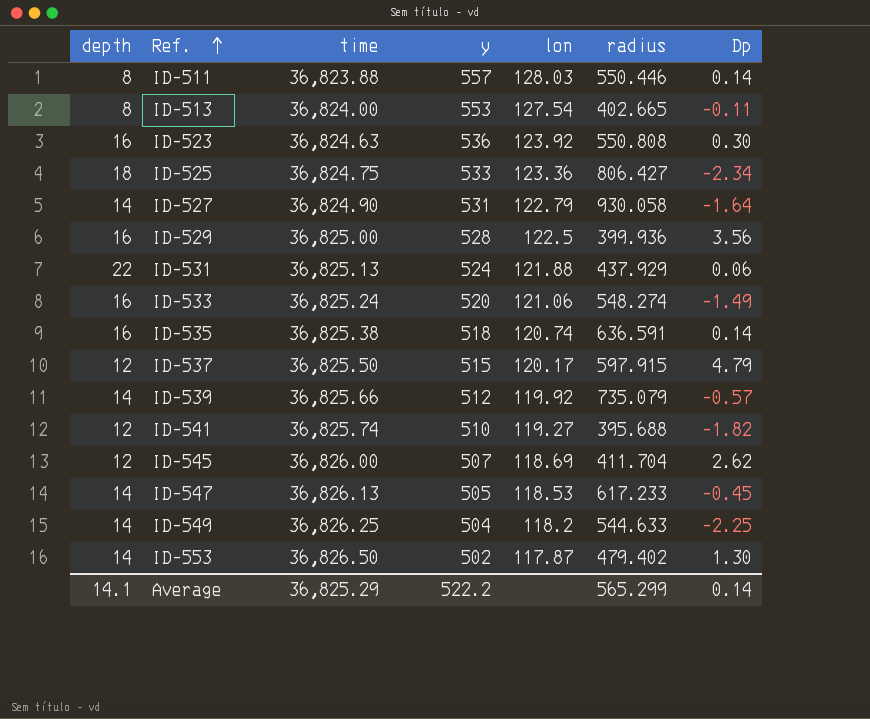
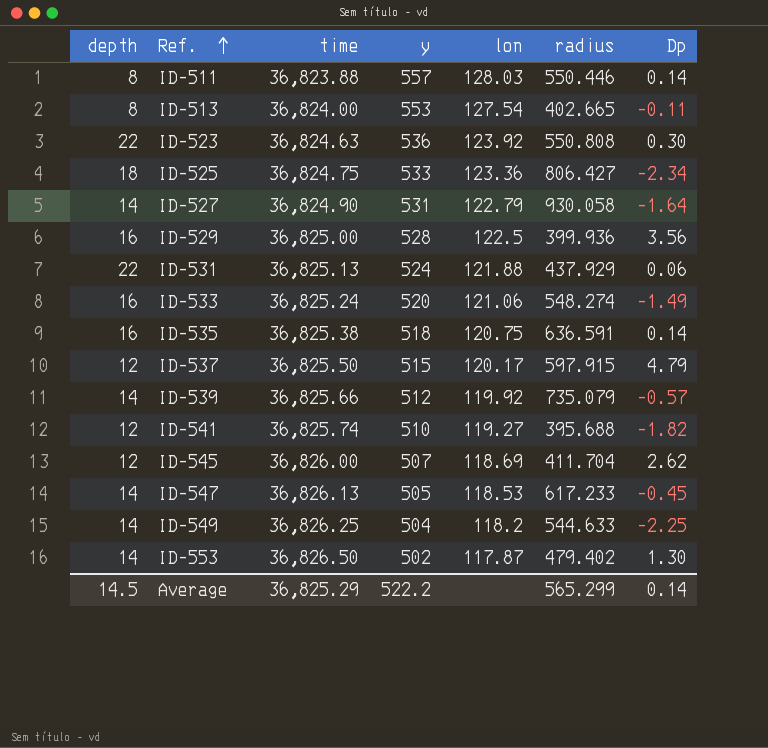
ID-523 | depth: 16 -> 22
ID-535 | lon: 120.74 -> 120.75
Average | depth: 14.1 -> 14.5

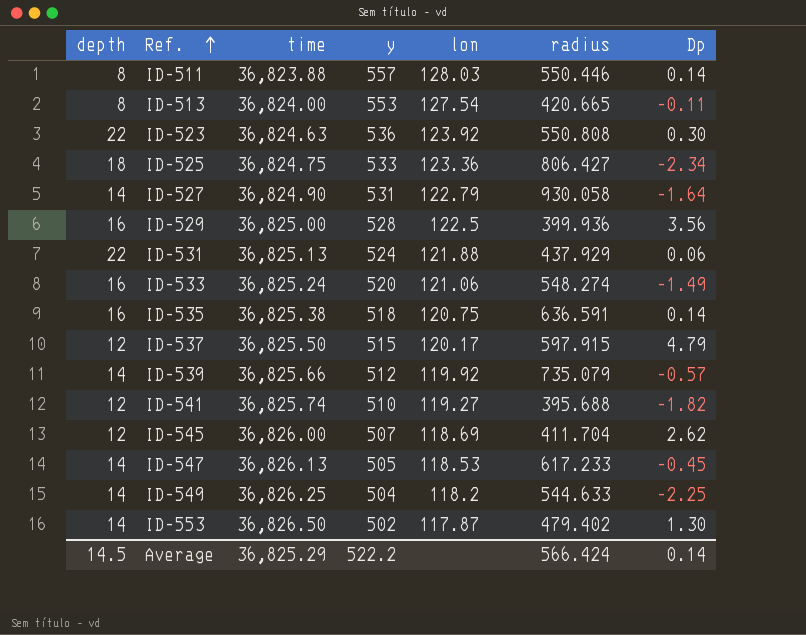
ID-513 | radius: 402.665 -> 420.665
Average | radius: 565.299 -> 566.424

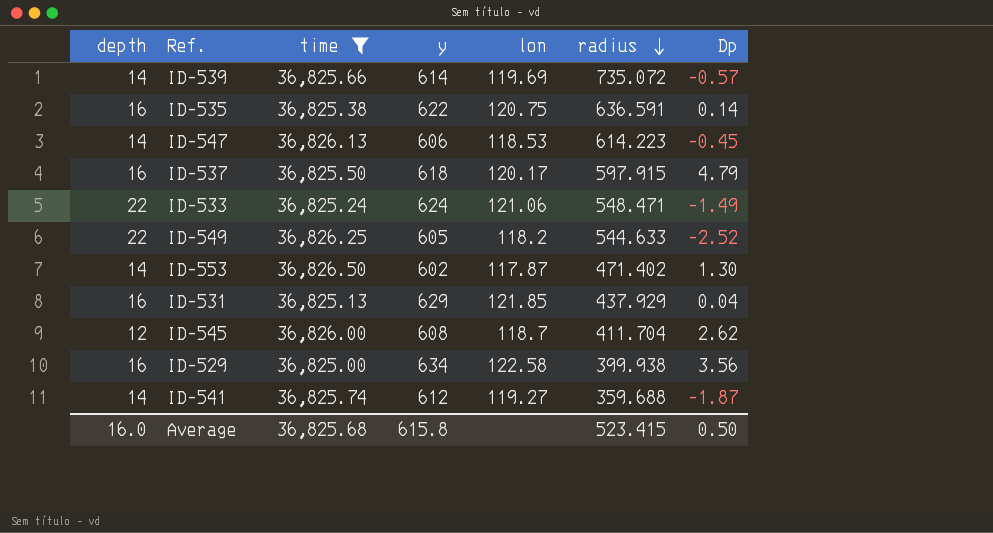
filter: none -> time >= 36,825.00
row order: Ref. ascending -> radius descending
ID-539 | y: 512 -> 614
ID-539 | lon: 119.92 -> 119.69
ID-539 | radius: 735.079 -> 735.072
ID-535 | y: 518 -> 622
ID-547 | y: 505 -> 606
ID-547 | radius: 617.233 -> 614.223
ID-537 | depth: 12 -> 16
ID-537 | y: 515 -> 618
ID-533 | depth: 16 -> 22
ID-533 | y: 520 -> 624
ID-533 | radius: 548.274 -> 548.471
ID-549 | depth: 14 -> 22
ID-549 | y: 504 -> 605
ID-549 | Dp: -2.25 -> -2.52
ID-553 | y: 502 -> 602
ID-553 | radius: 479.402 -> 471.402
ID-531 | depth: 22 -> 16
ID-531 | y: 524 -> 629
ID-531 | lon: 121.88 -> 121.85
ID-531 | Dp: 0.06 -> 0.04
ID-545 | y: 507 -> 608
ID-545 | lon: 118.69 -> 118.7
ID-529 | y: 528 -> 634
ID-529 | lon: 122.5 -> 122.58
ID-529 | radius: 399.936 -> 399.938
ID-541 | depth: 12 -> 14
ID-541 | y: 510 -> 612
ID-541 | radius: 395.688 -> 359.688
ID-541 | Dp: -1.82 -> -1.87
Average | depth: 14.5 -> 16.0
Average | time: 36,825.29 -> 36,825.68
Average | y: 522.2 -> 615.8
Average | radius: 566.424 -> 523.415
Average | Dp: 0.14 -> 0.50

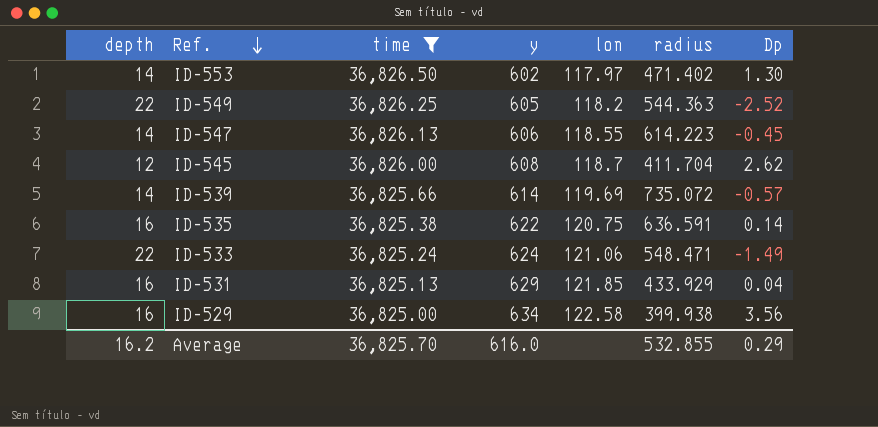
row order: radius descending -> Ref. descending
row ID-537: 16 | 36,825.50 | 618 | 120.17 | 597.915 | 4.79 -> none
row ID-541: 14 | 36,825.74 | 612 | 119.27 | 359.688 | -1.87 -> none
ID-553 | lon: 117.87 -> 117.97
ID-549 | radius: 544.633 -> 544.363
ID-547 | lon: 118.53 -> 118.55
ID-531 | radius: 437.929 -> 433.929
Average | depth: 16.0 -> 16.2
Average | time: 36,825.68 -> 36,825.70
Average | y: 615.8 -> 616.0
Average | radius: 523.415 -> 532.855
Average | Dp: 0.50 -> 0.29

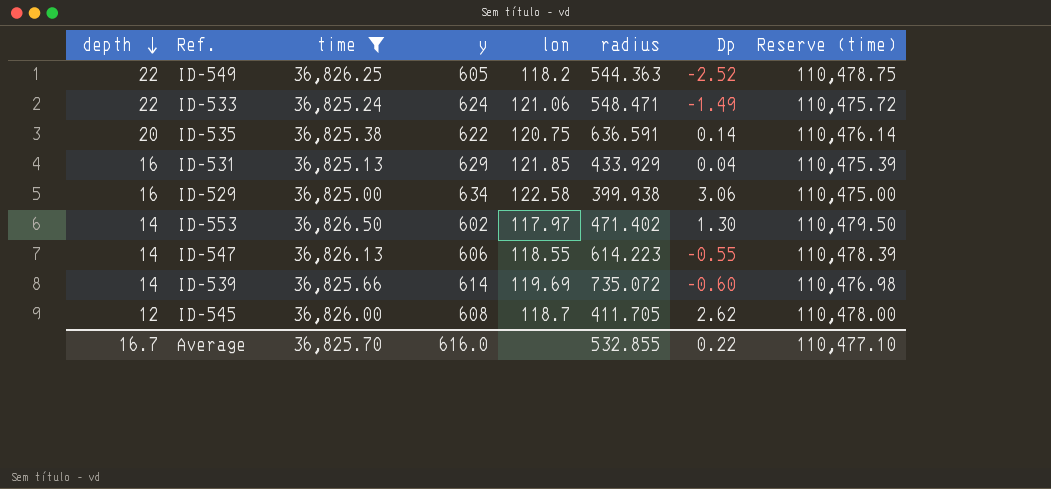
row order: Ref. descending -> depth descending
column Reserve (time) | formula: none -> [time] * 3
ID-535 | depth: 16 -> 20
ID-529 | Dp: 3.56 -> 3.06
ID-547 | Dp: -0.45 -> -0.55
ID-539 | Dp: -0.57 -> -0.60
ID-545 | radius: 411.704 -> 411.705
Average | depth: 16.2 -> 16.7
Average | Dp: 0.29 -> 0.22

